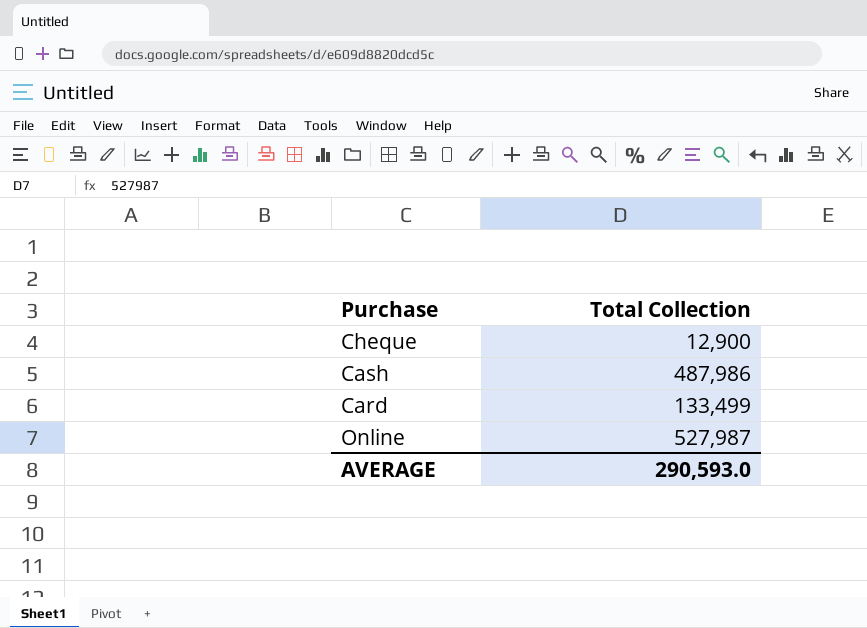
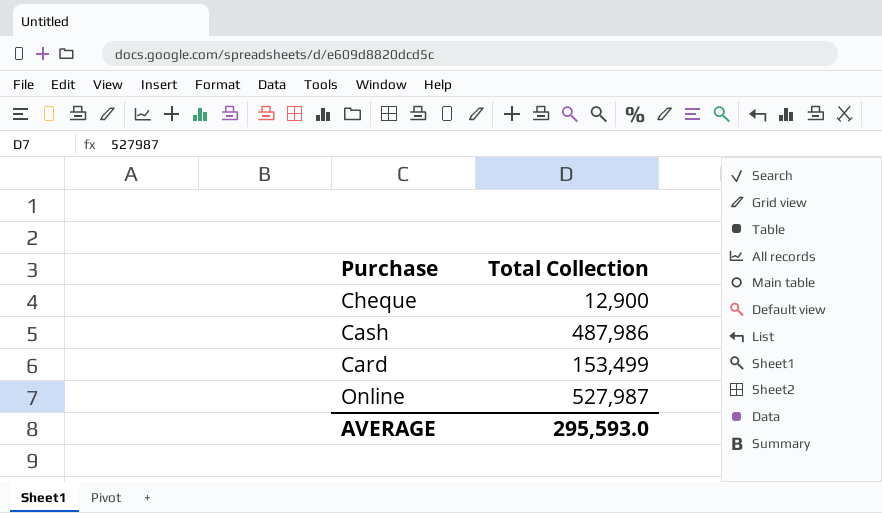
Card | Total Collection: 133,499 -> 153,499
AVERAGE | Total Collection: 290,593.0 -> 295,593.0

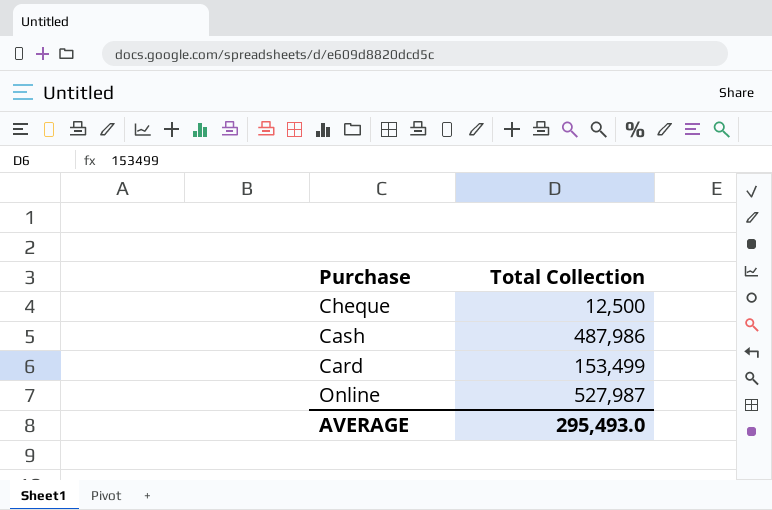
Cheque | Total Collection: 12,900 -> 12,500
AVERAGE | Total Collection: 295,593.0 -> 295,493.0

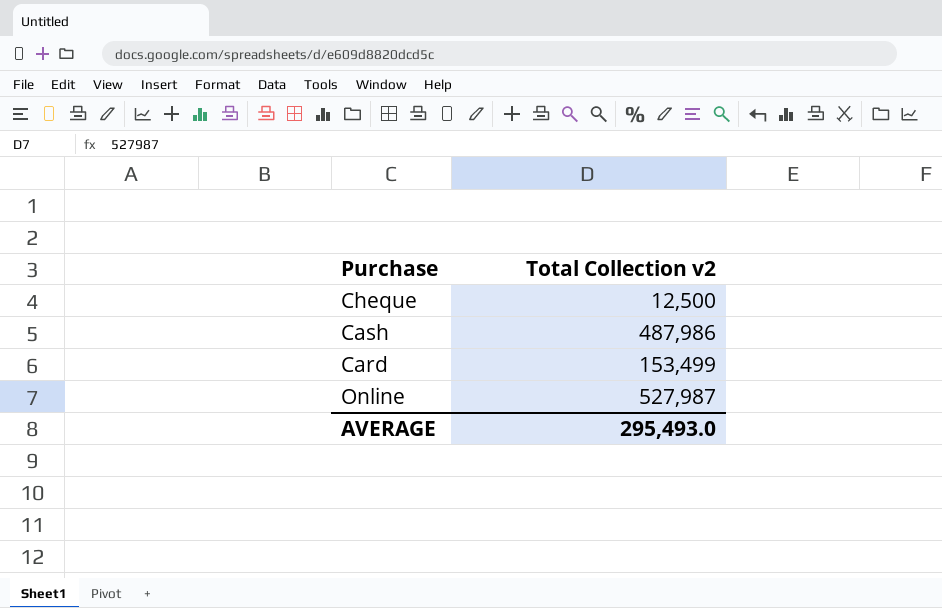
column name: Total Collection -> Total Collection v2

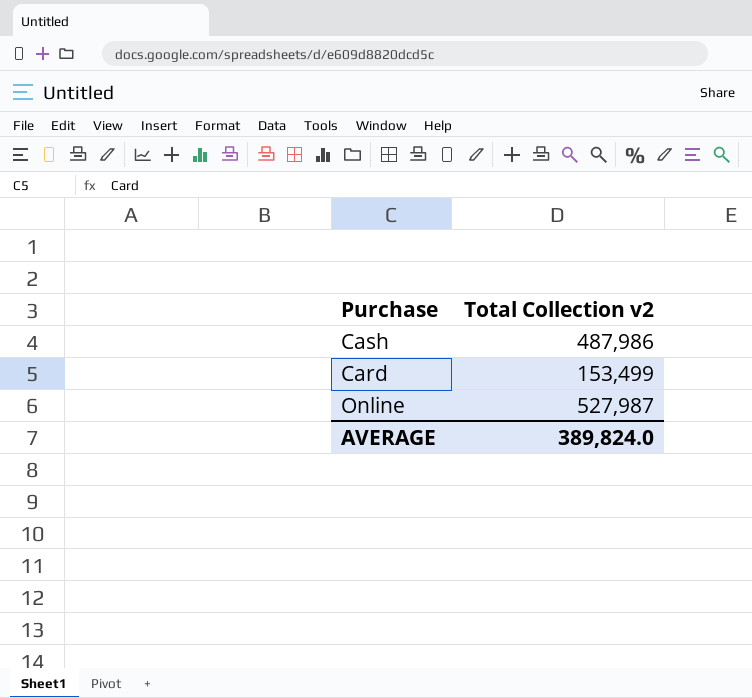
row Cheque: 12,500 -> none
AVERAGE | Total Collection v2: 295,493.0 -> 389,824.0

